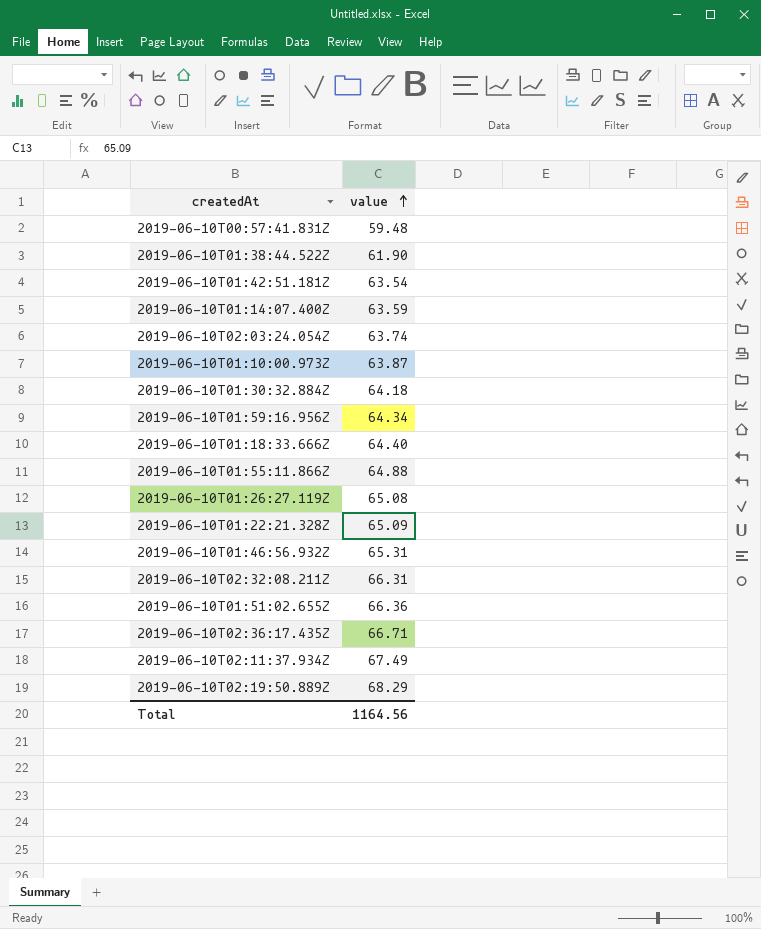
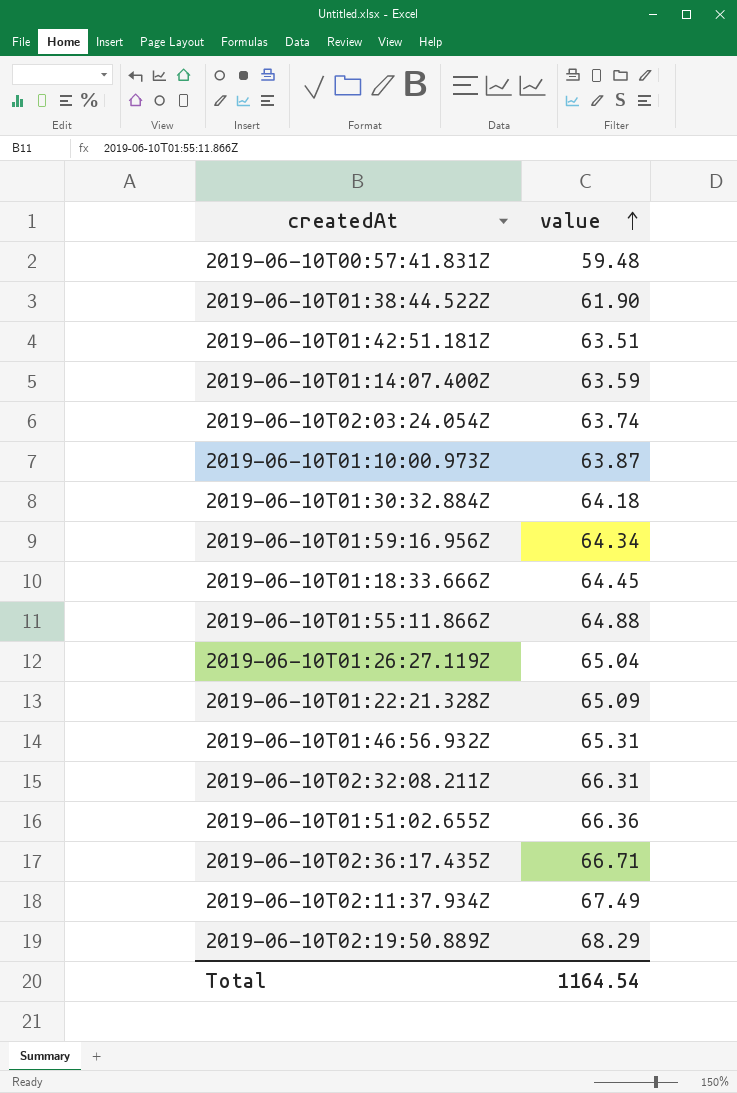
2019-06-10T01:42:51.181Z | value: 63.54 -> 63.51
2019-06-10T01:18:33.666Z | value: 64.40 -> 64.45
2019-06-10T01:26:27.119Z | value: 65.08 -> 65.04
Total | value: 1164.56 -> 1164.54

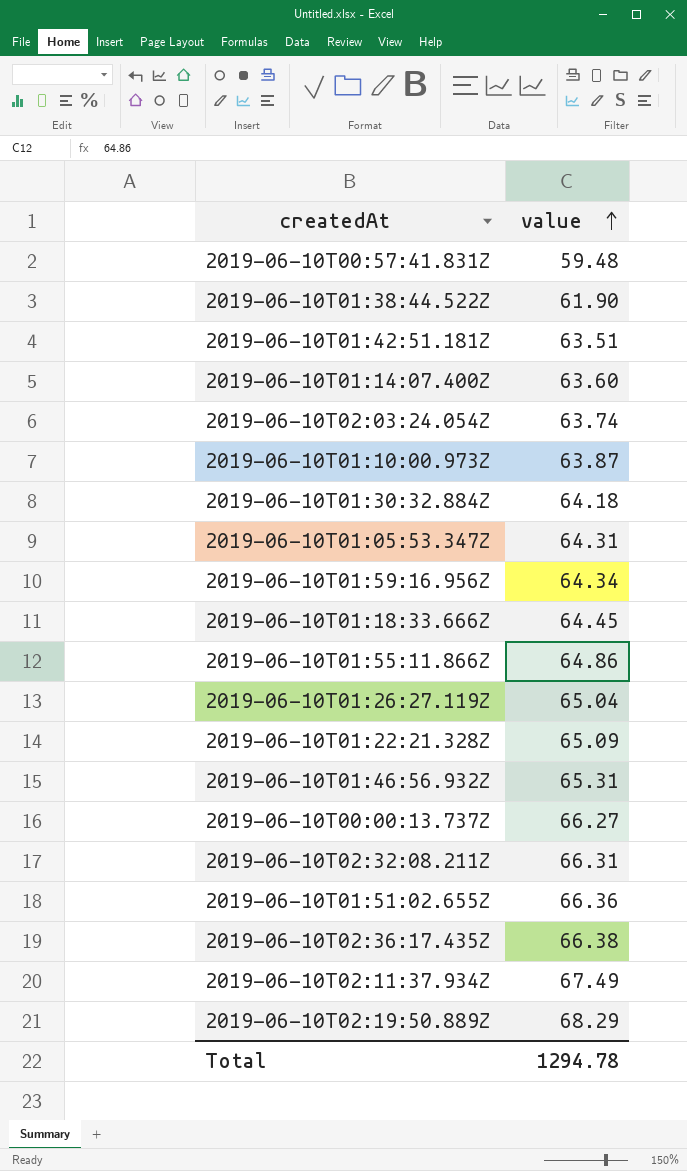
2019-06-10T01:14:07.400Z | value: 63.59 -> 63.60
row 2019-06-10T01:05:53.347Z: none -> 64.31
2019-06-10T01:55:11.866Z | value: 64.88 -> 64.86
row 2019-06-10T00:00:13.737Z: none -> 66.27
2019-06-10T02:36:17.435Z | value: 66.71 -> 66.38
Total | value: 1164.54 -> 1294.78

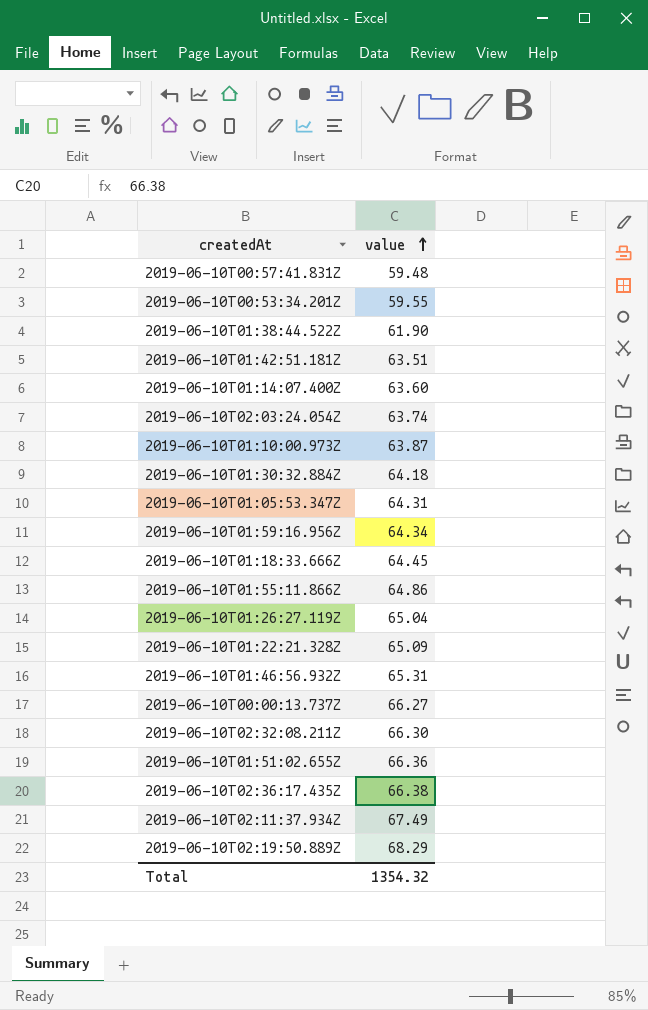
row 2019-06-10T00:53:34.201Z: none -> 59.55
2019-06-10T02:32:08.211Z | value: 66.31 -> 66.30
Total | value: 1294.78 -> 1354.32

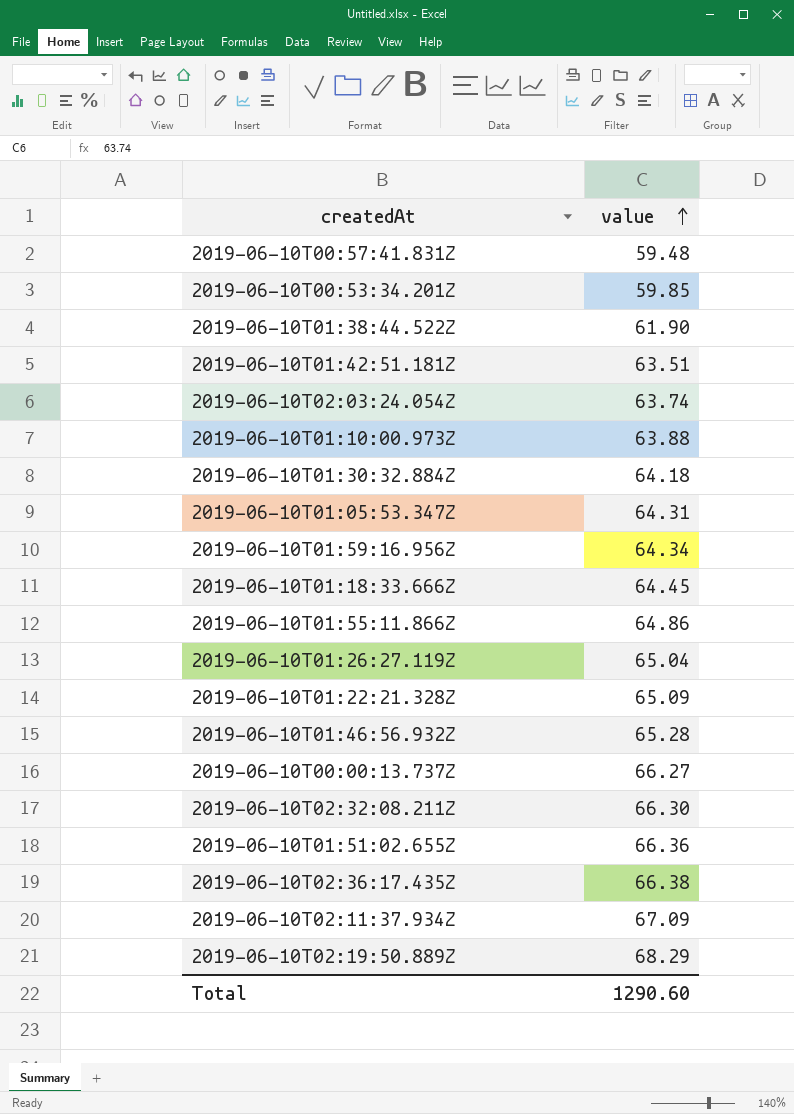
row 2019-06-10T01:14:07.400Z: 63.60 -> none
2019-06-10T00:53:34.201Z | value: 59.55 -> 59.85
2019-06-10T01:10:00.973Z | value: 63.87 -> 63.88
2019-06-10T01:46:56.932Z | value: 65.31 -> 65.28
2019-06-10T02:11:37.934Z | value: 67.49 -> 67.09
Total | value: 1354.32 -> 1290.60

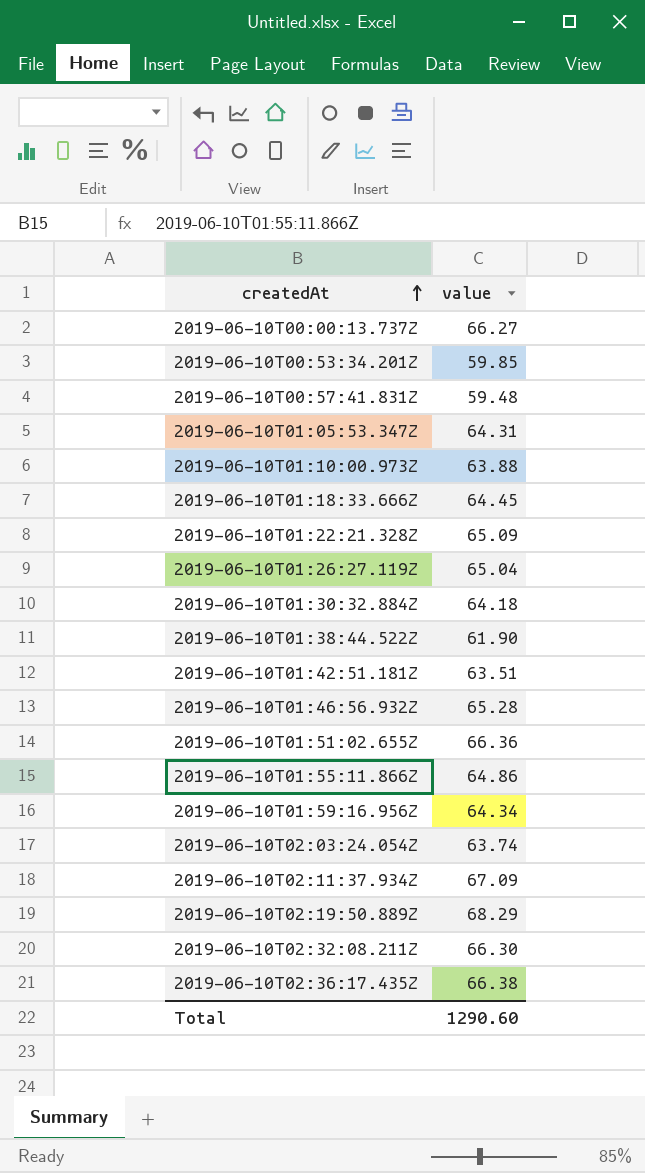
row order: value ascending -> createdAt ascending

